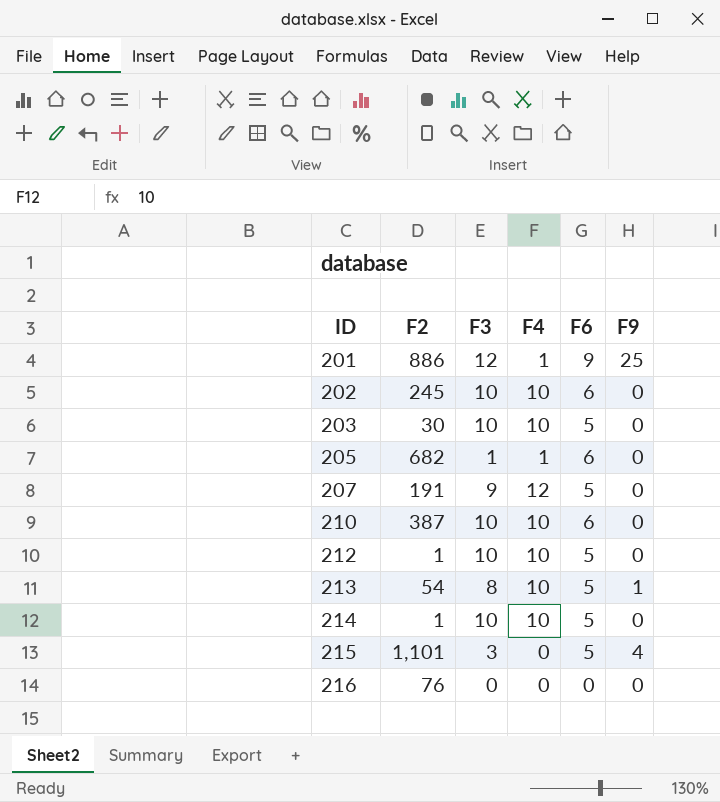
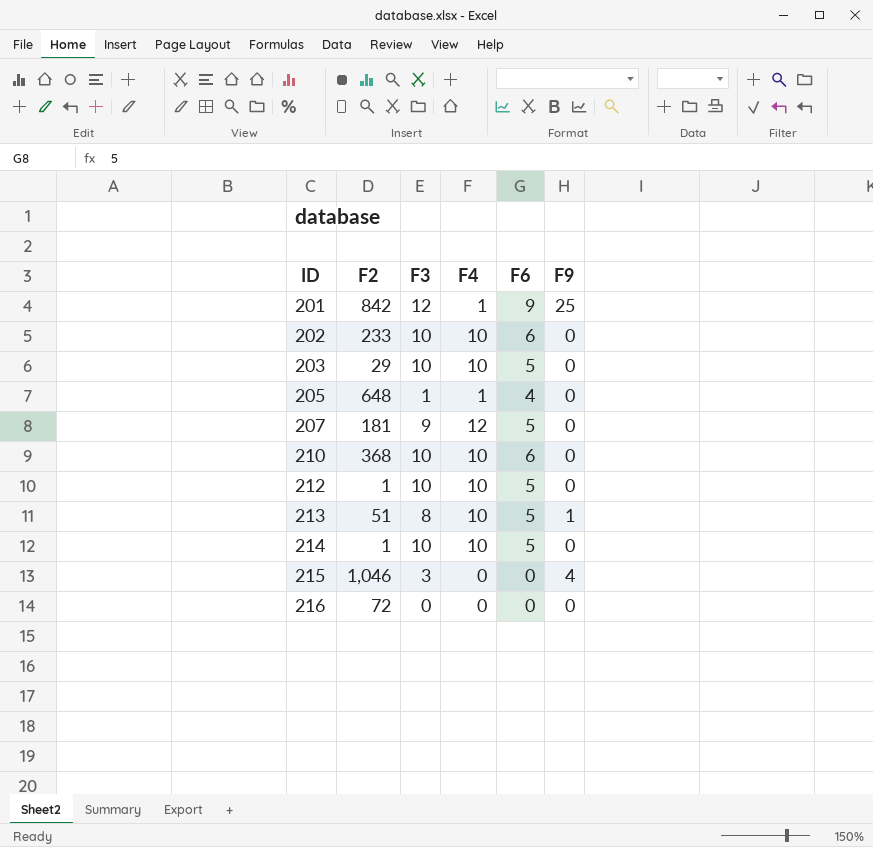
201 | F2: 886 -> 842
202 | F2: 245 -> 233
203 | F2: 30 -> 29
205 | F2: 682 -> 648
205 | F6: 6 -> 4
207 | F2: 191 -> 181
210 | F2: 387 -> 368
213 | F2: 54 -> 51
215 | F2: 1,101 -> 1,046
215 | F6: 5 -> 0
216 | F2: 76 -> 72

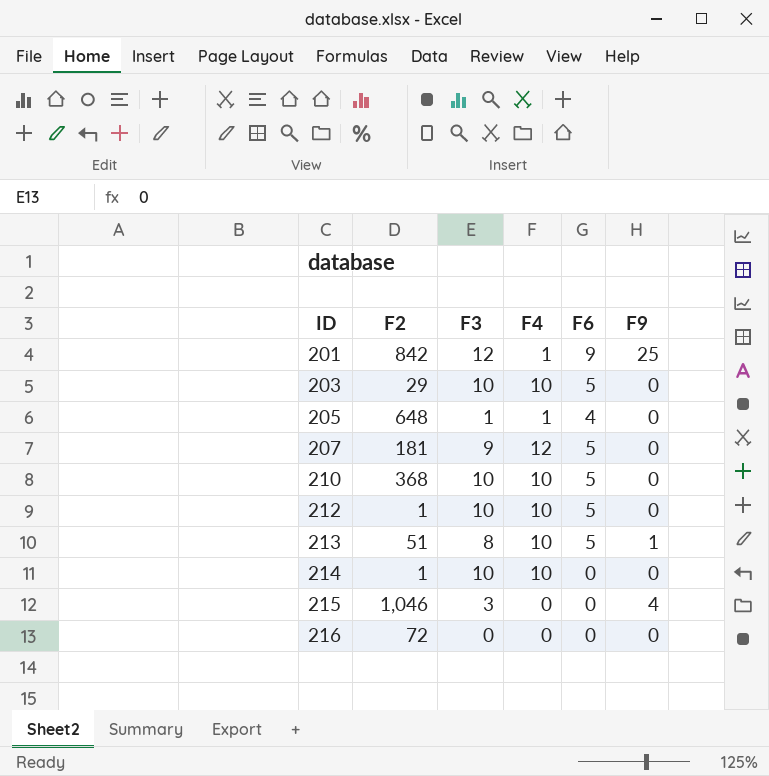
row 202: 233 | 10 | 10 | 6 | 0 -> none
210 | F6: 6 -> 5
214 | F6: 5 -> 0

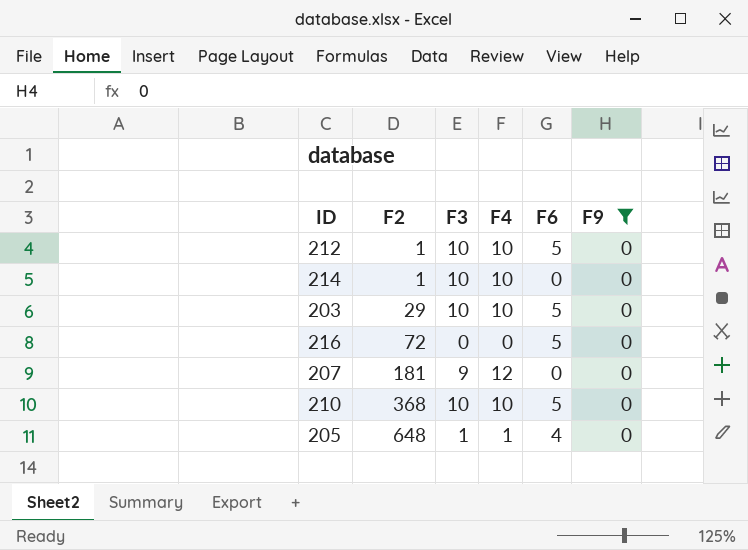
filter: none -> F9 = 0
row order: ID ascending -> F2 ascending
216 | F6: 0 -> 5
207 | F6: 5 -> 0

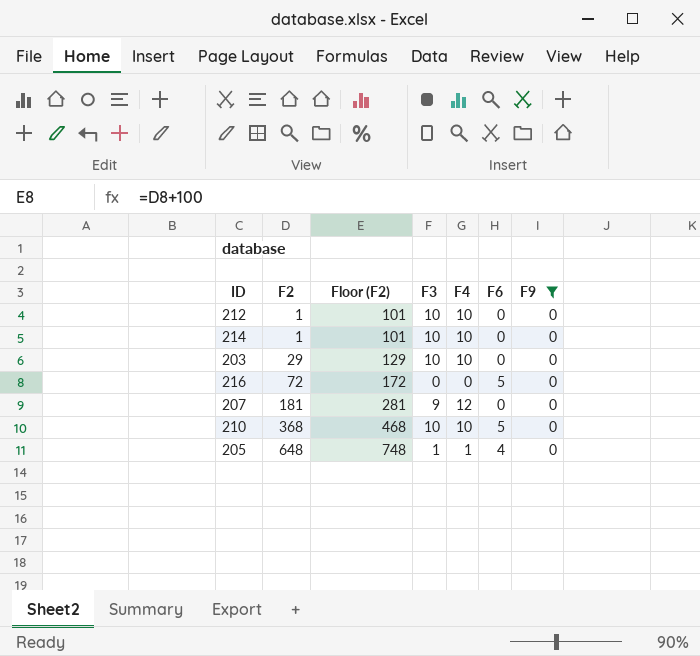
column Floor (F2) | formula: none -> [F2] + 100
212 | F6: 5 -> 0
203 | F6: 5 -> 0

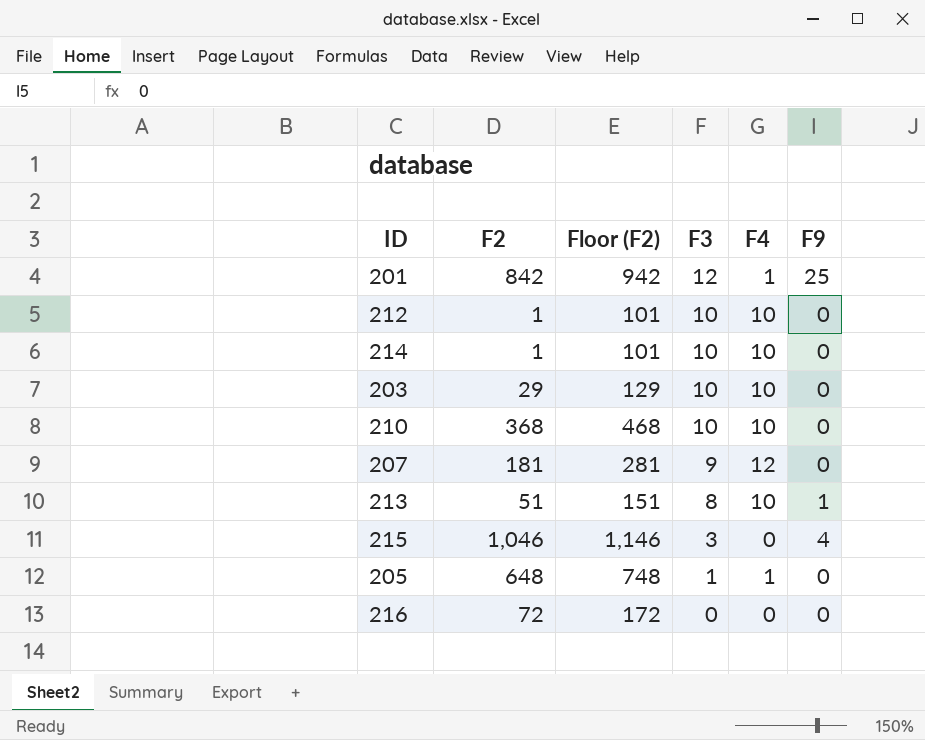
filter: F9 = 0 -> none
row order: F2 ascending -> F3 descending
column F6 | position: 6 -> none

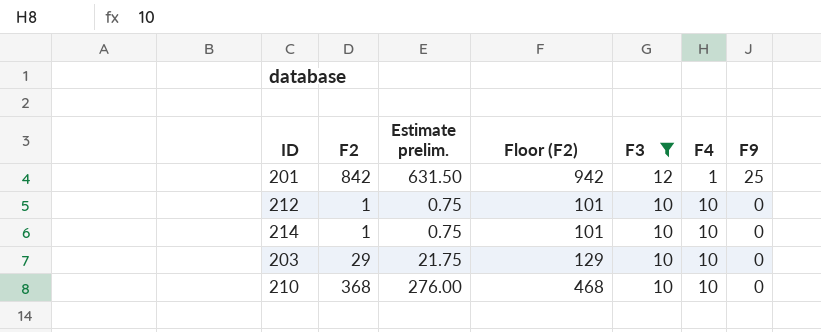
filter: none -> F3 >= 10
column Estimate prelim. | formula: none -> [F2] * 0.75

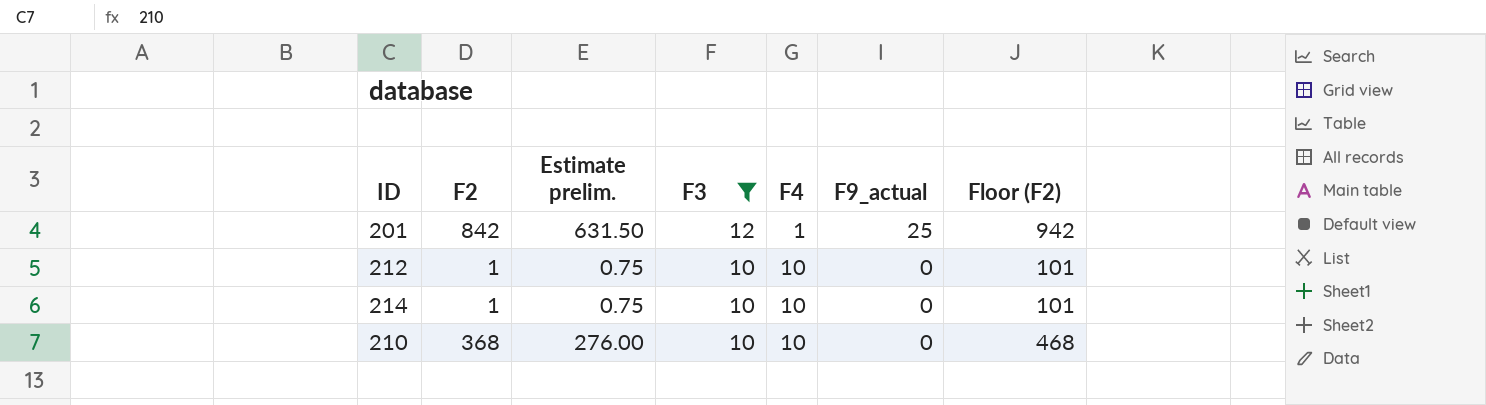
column name: F9 -> F9_actual
column Floor (F2) | position: 4 -> 7
row 203: 29 | 21.75 | 129 | 10 | 10 | 0 -> none

